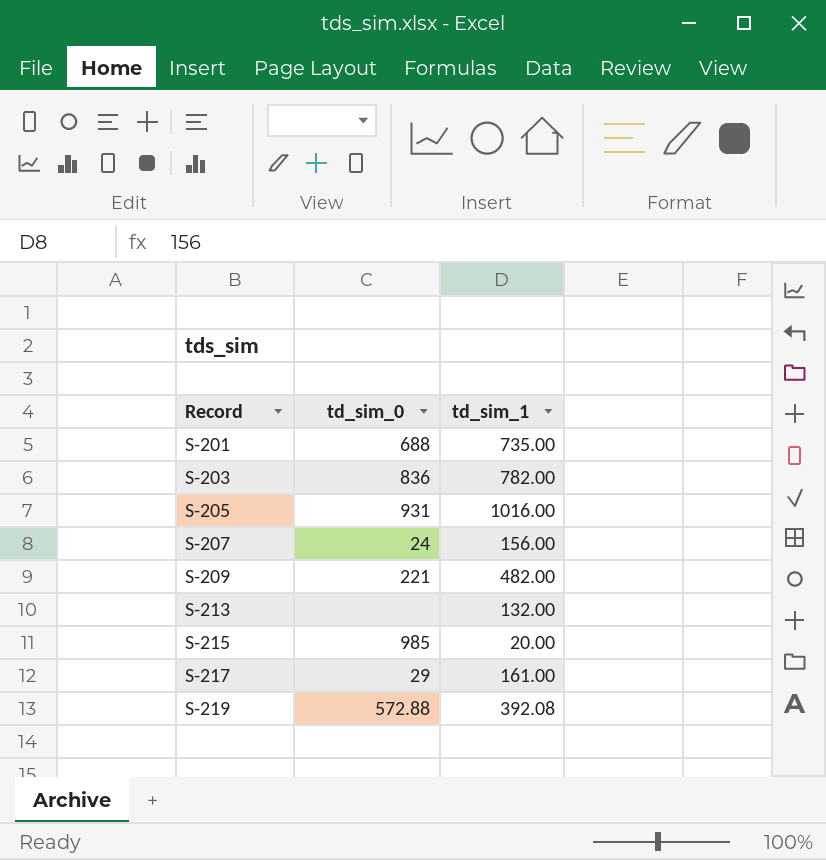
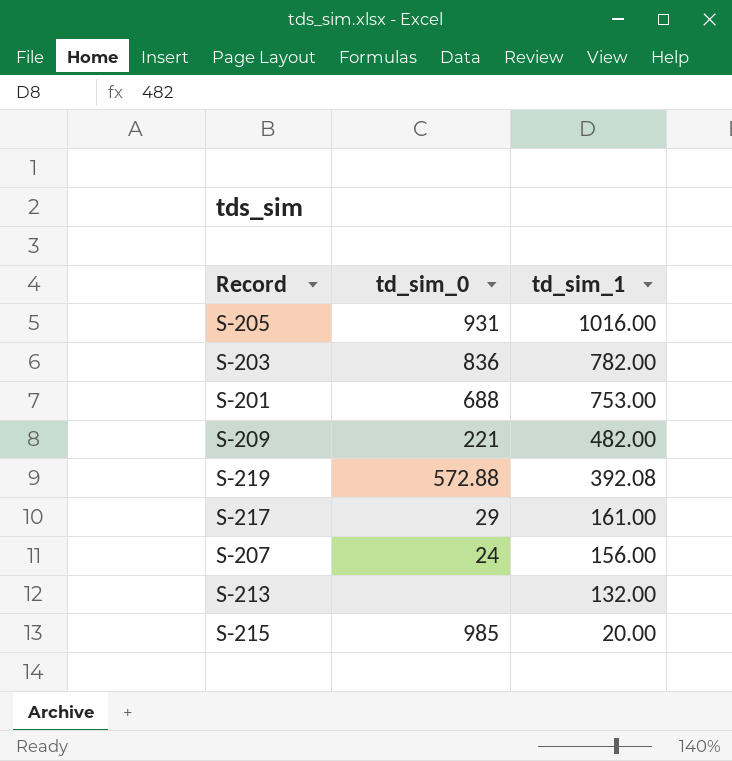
row order: Record ascending -> td_sim_1 descending
S-201 | td_sim_1: 735.00 -> 753.00

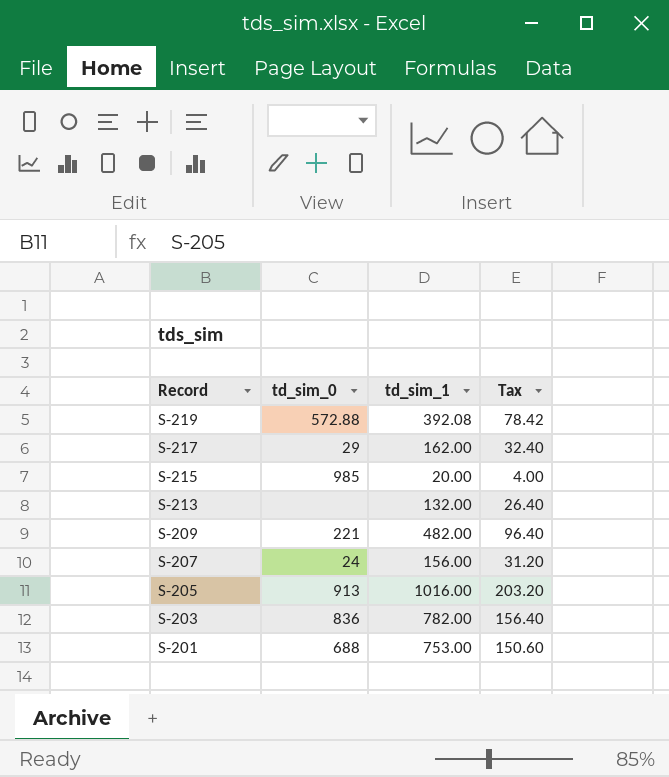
row order: td_sim_1 descending -> Record descending
column Tax | formula: none -> [td_sim_1] * 0.2
S-217 | td_sim_1: 161.00 -> 162.00
S-205 | td_sim_0: 931 -> 913

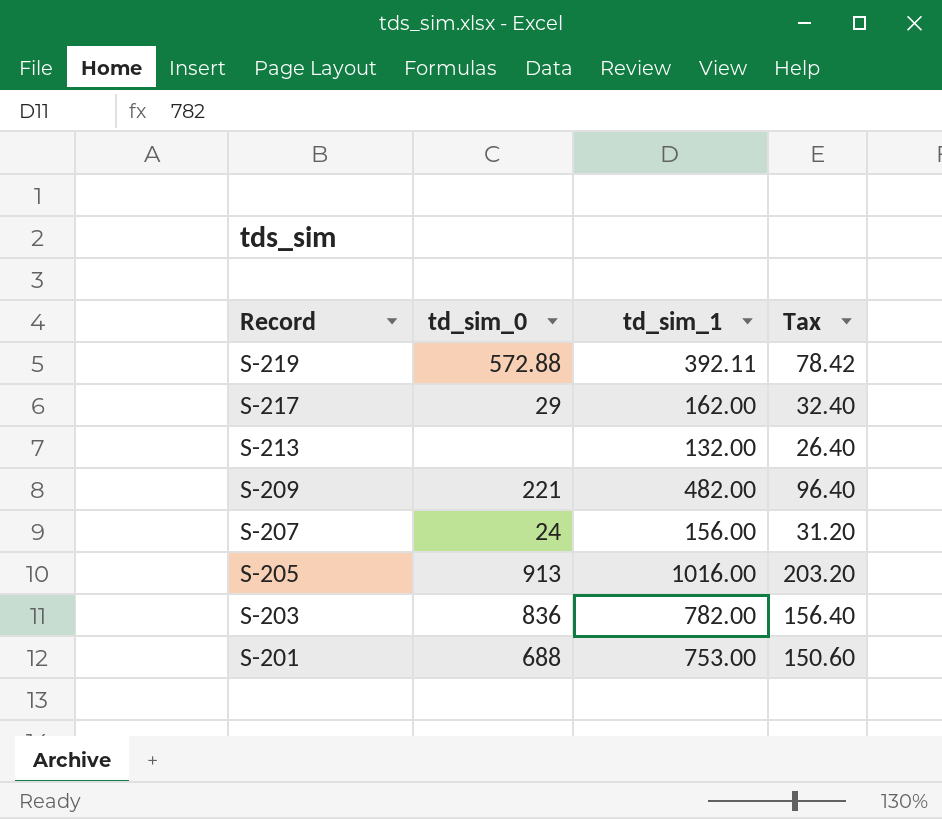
row S-215: 985 | 20.00 | 4.00 -> none
S-219 | td_sim_1: 392.08 -> 392.11

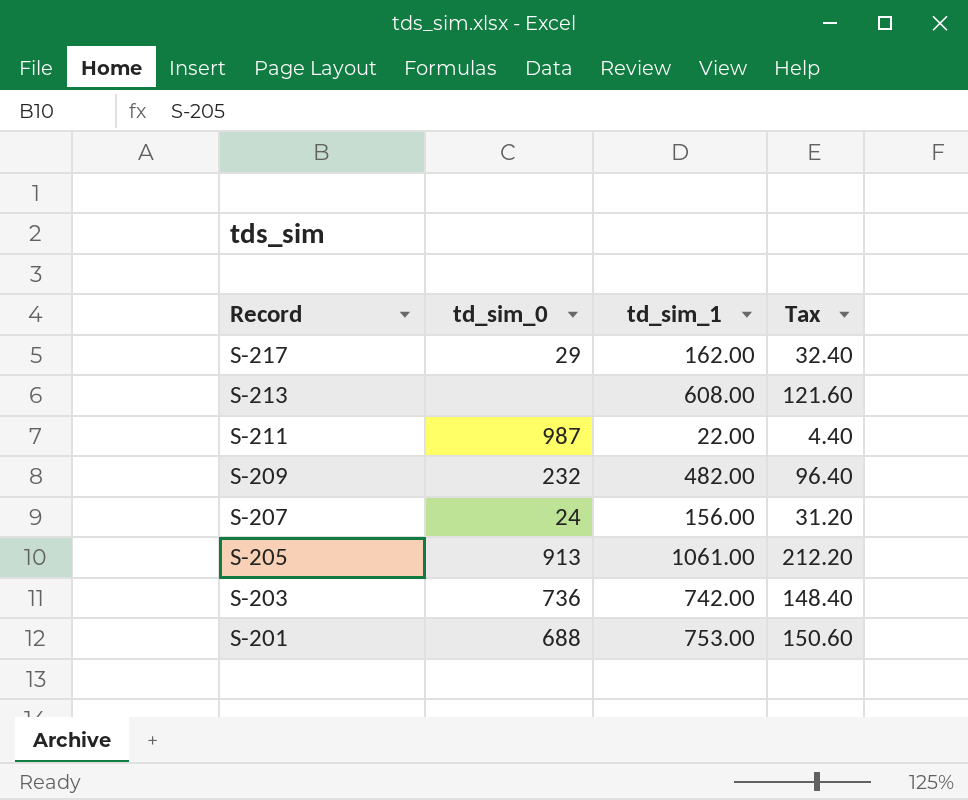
row S-219: 572.88 | 392.11 | 78.42 -> none
S-213 | td_sim_1: 132.00 -> 608.00
S-213 | Tax: 26.40 -> 121.60
row S-211: none -> 987 | 22.00 | 4.40
S-209 | td_sim_0: 221 -> 232
S-205 | td_sim_1: 1016.00 -> 1061.00
S-205 | Tax: 203.20 -> 212.20
S-203 | td_sim_0: 836 -> 736
S-203 | td_sim_1: 782.00 -> 742.00
S-203 | Tax: 156.40 -> 148.40

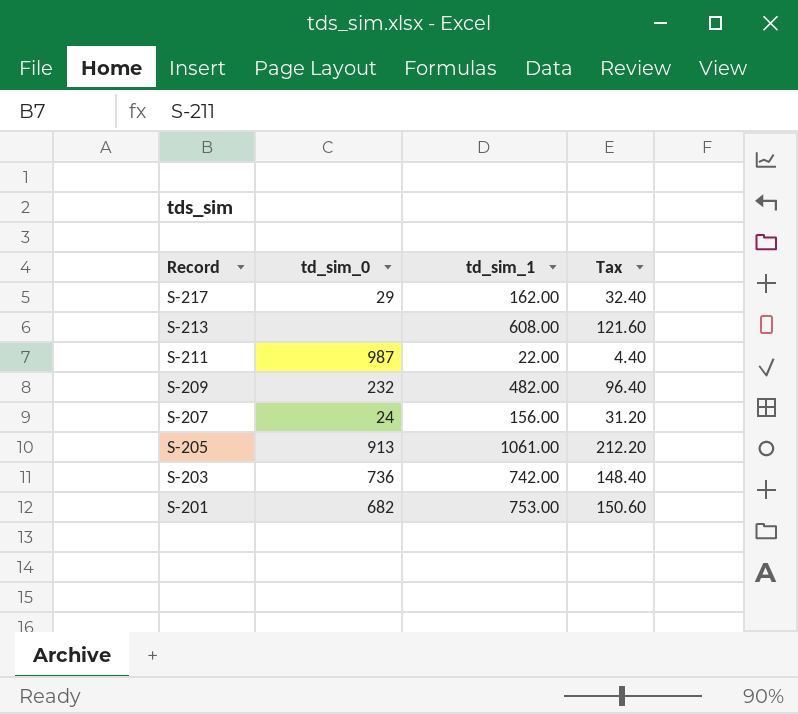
S-201 | td_sim_0: 688 -> 682

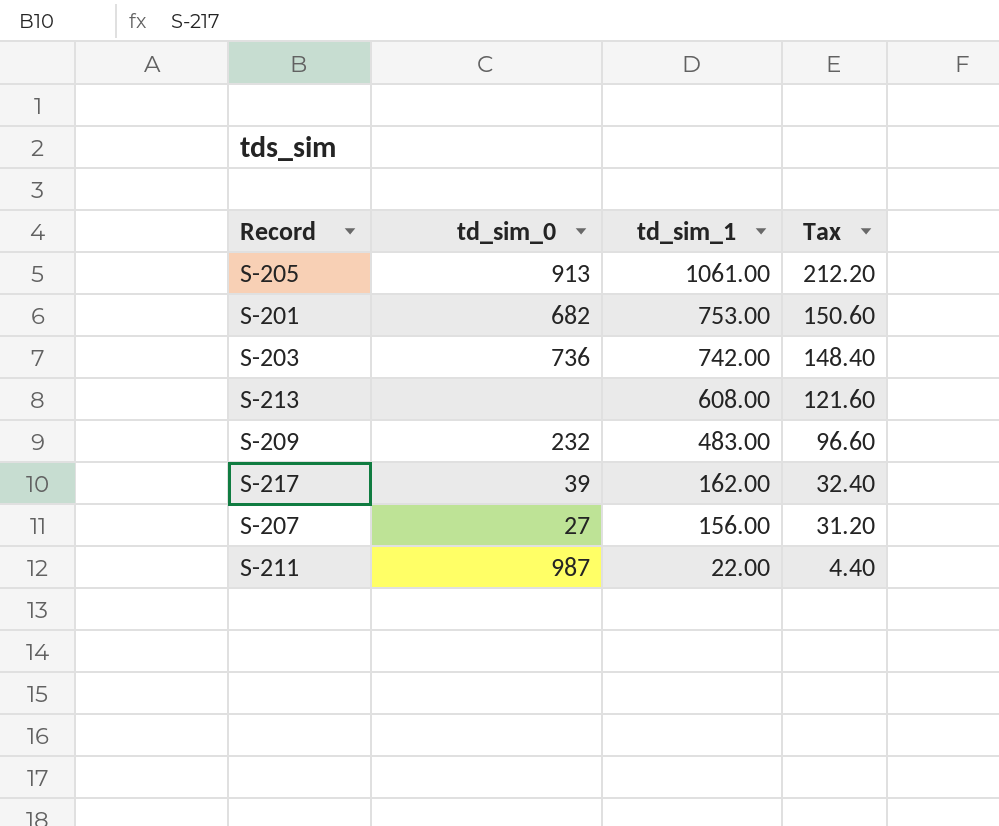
row order: Record descending -> td_sim_1 descending
S-209 | td_sim_1: 482.00 -> 483.00
S-209 | Tax: 96.40 -> 96.60
S-217 | td_sim_0: 29 -> 39
S-207 | td_sim_0: 24 -> 27

